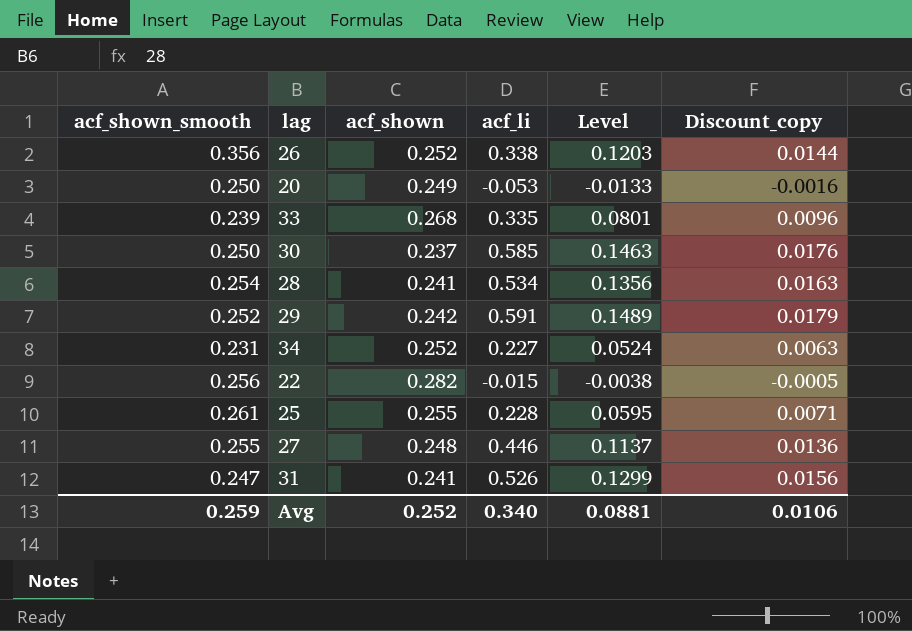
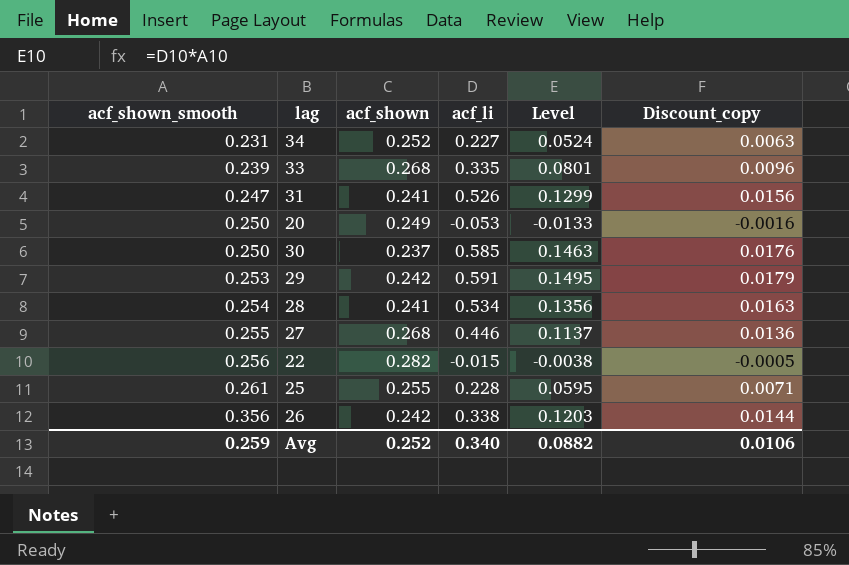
row order: none -> acf_shown_smooth ascending
29 | acf_shown_smooth: 0.252 -> 0.253
29 | Level: 0.1489 -> 0.1495
27 | acf_shown: 0.248 -> 0.268
26 | acf_shown: 0.252 -> 0.242
Avg | Level: 0.0881 -> 0.0882

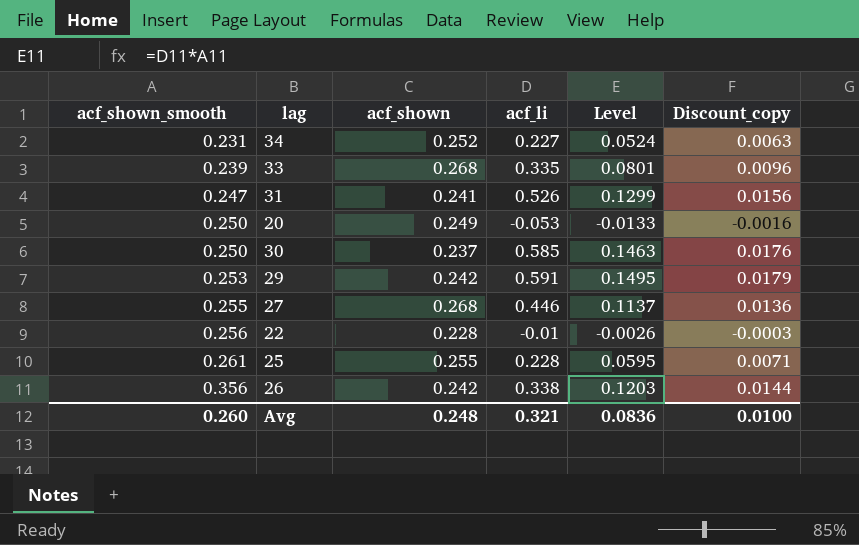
row 28: 0.254 | 0.241 | 0.534 | 0.1356 | 0.0163 -> none
22 | acf_shown: 0.282 -> 0.228
22 | acf_li: -0.015 -> -0.01
22 | Level: -0.0038 -> -0.0026
22 | Discount_copy: -0.0005 -> -0.0003
Avg | acf_shown_smooth: 0.259 -> 0.260
Avg | acf_shown: 0.252 -> 0.248
Avg | acf_li: 0.340 -> 0.321
Avg | Level: 0.0882 -> 0.0836
Avg | Discount_copy: 0.0106 -> 0.0100

